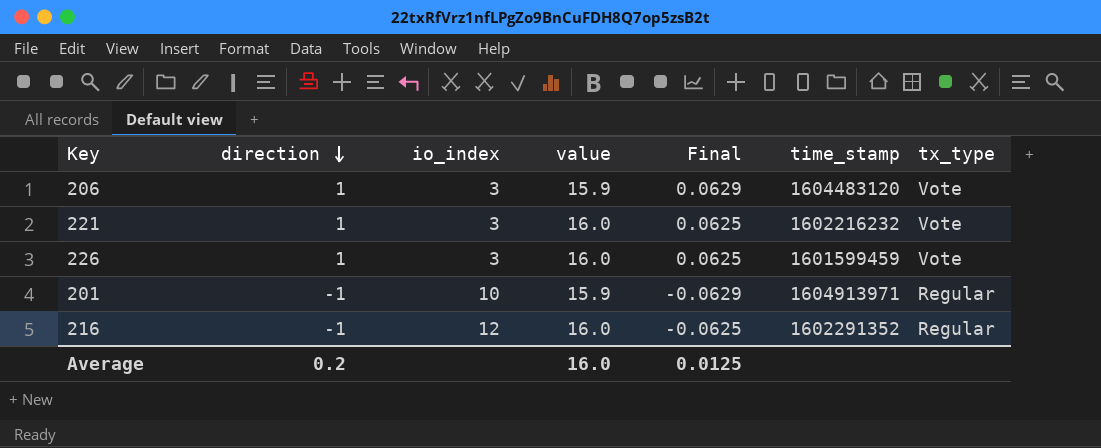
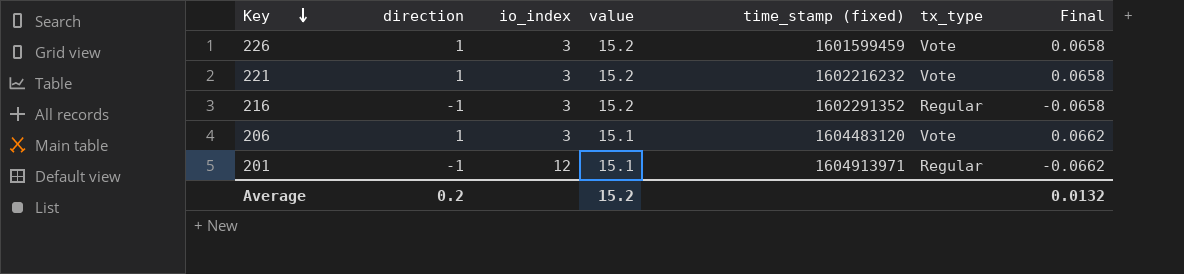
row order: direction descending -> Key descending
column name: time_stamp -> time_stamp (fixed)
column Final | position: 5 -> 7
226 | value: 16.0 -> 15.2
226 | Final: 0.0625 -> 0.0658
221 | value: 16.0 -> 15.2
221 | Final: 0.0625 -> 0.0658
216 | io_index: 12 -> 3
216 | value: 16.0 -> 15.2
216 | Final: -0.0625 -> -0.0658
206 | value: 15.9 -> 15.1
206 | Final: 0.0629 -> 0.0662
201 | io_index: 10 -> 12
201 | value: 15.9 -> 15.1
201 | Final: -0.0629 -> -0.0662
Average | value: 16.0 -> 15.2
Average | Final: 0.0125 -> 0.0132

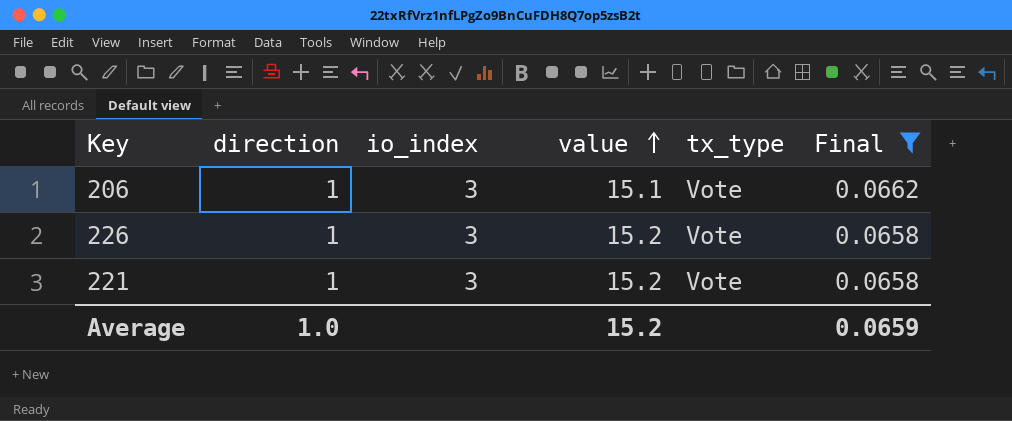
filter: none -> Final >= 0.0658
row order: Key descending -> value ascending
column time_stamp (fixed) | position: 5 -> none
Average | direction: 0.2 -> 1.0
Average | Final: 0.0132 -> 0.0659

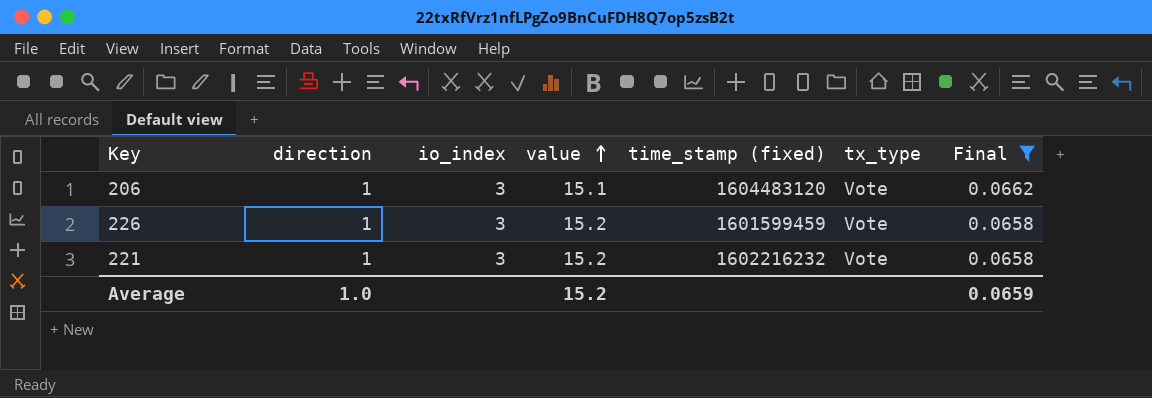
column time_stamp (fixed) | position: none -> 5

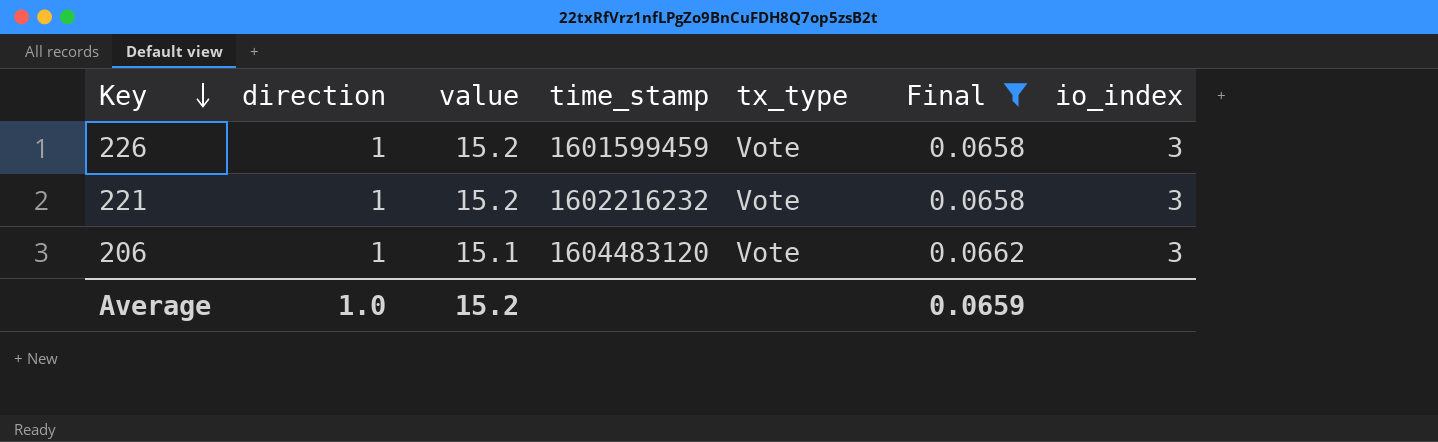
row order: value ascending -> Key descending
column name: time_stamp (fixed) -> time_stamp
column io_index | position: 3 -> 7

